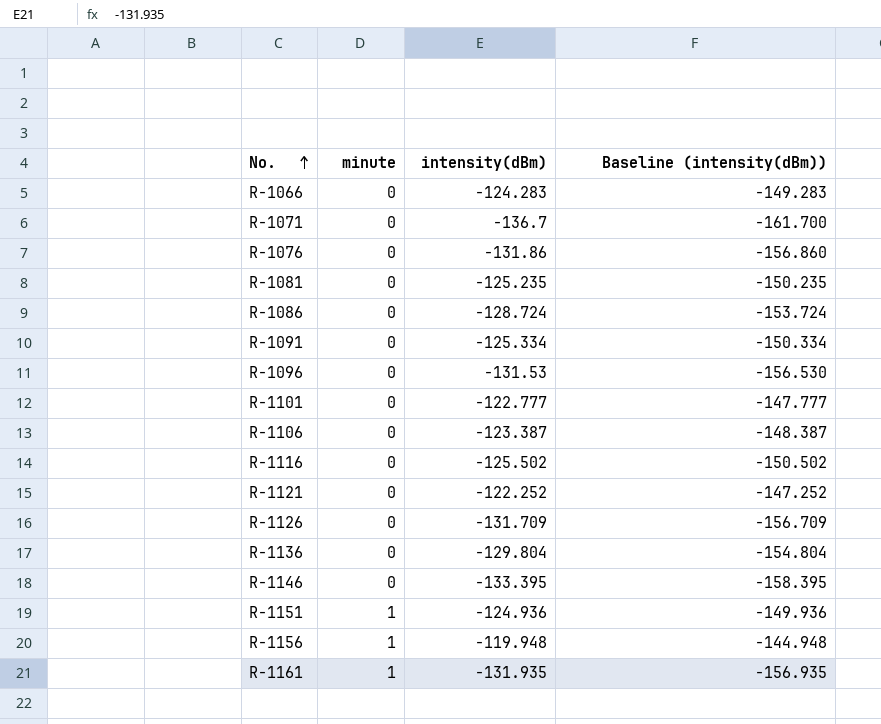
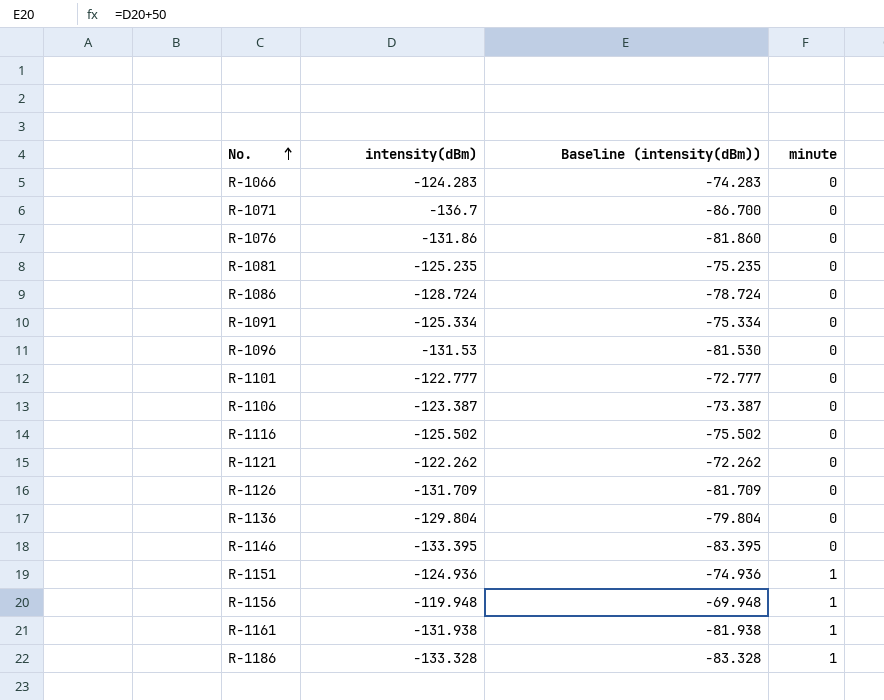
column Baseline (intensity(dBm)) | formula: [intensity(dBm)] - 25 -> [intensity(dBm)] + 50
column minute | position: 2 -> 4
R-1121 | intensity(dBm): -122.252 -> -122.262
R-1161 | intensity(dBm): -131.935 -> -131.938
row R-1186: none -> -133.328 | -83.328 | 1

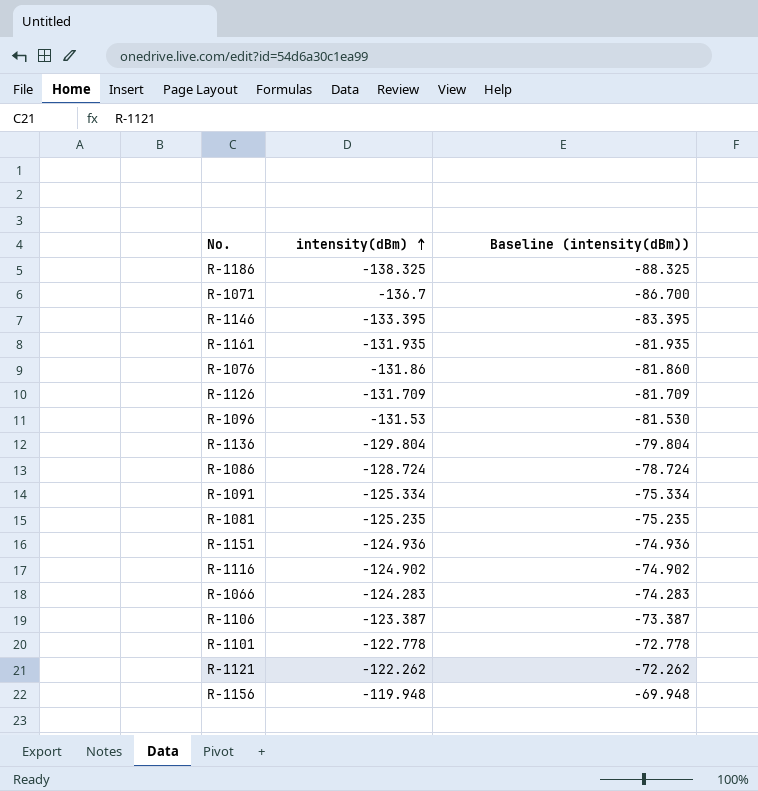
row order: No. ascending -> intensity(dBm) ascending
column minute | position: 4 -> none
R-1186 | intensity(dBm): -133.328 -> -138.325
R-1186 | Baseline (intensity(dBm)): -83.328 -> -88.325
R-1161 | intensity(dBm): -131.938 -> -131.935
R-1161 | Baseline (intensity(dBm)): -81.938 -> -81.935
R-1116 | intensity(dBm): -125.502 -> -124.902
R-1116 | Baseline (intensity(dBm)): -75.502 -> -74.902
R-1101 | intensity(dBm): -122.777 -> -122.778
R-1101 | Baseline (intensity(dBm)): -72.777 -> -72.778

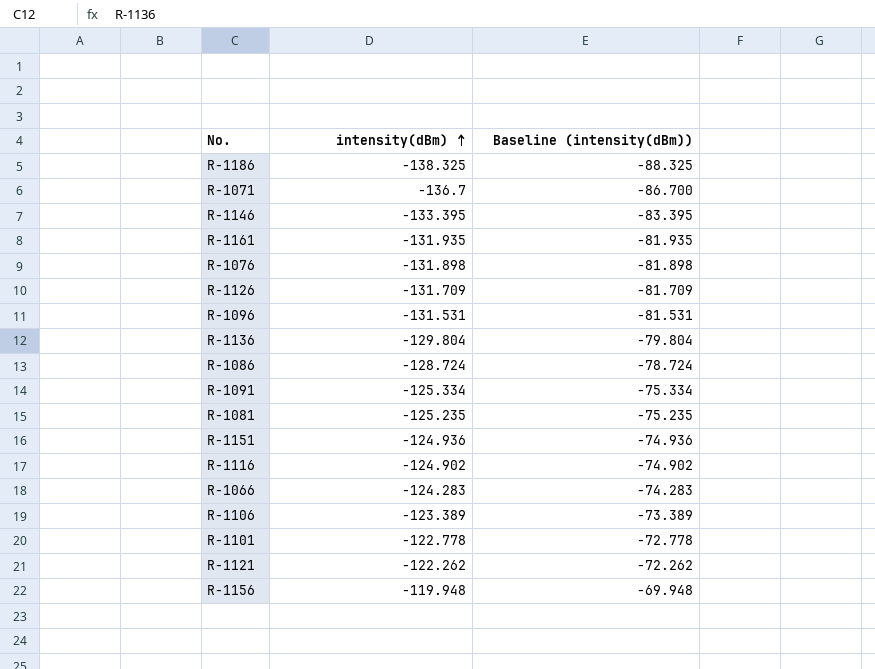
R-1076 | intensity(dBm): -131.86 -> -131.898
R-1076 | Baseline (intensity(dBm)): -81.860 -> -81.898
R-1096 | intensity(dBm): -131.53 -> -131.531
R-1096 | Baseline (intensity(dBm)): -81.530 -> -81.531
R-1106 | intensity(dBm): -123.387 -> -123.389
R-1106 | Baseline (intensity(dBm)): -73.387 -> -73.389

